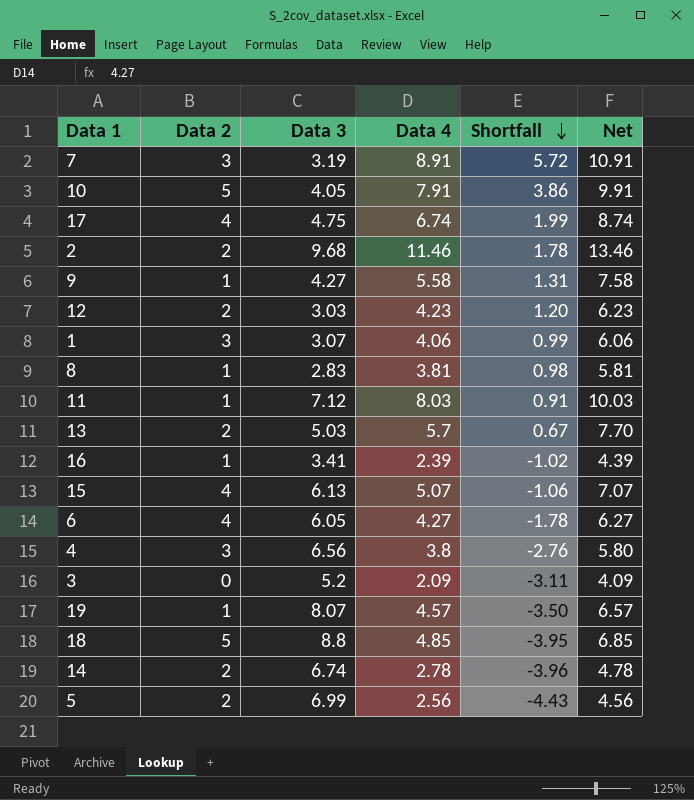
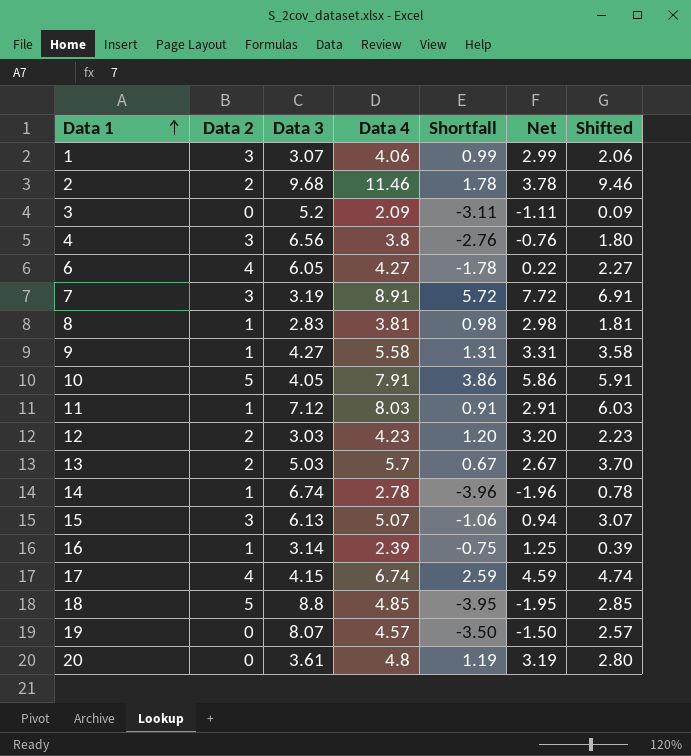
row order: Shortfall descending -> Data 1 ascending
column Net | formula: [Data 4] + 2 -> [Shortfall] + 2
column Shifted | formula: none -> [Data 4] - 2
row 5: 2 | 6.99 | 2.56 | -4.43 | 4.56 -> none
14 | Data 2: 2 -> 1
15 | Data 2: 4 -> 3
16 | Data 3: 3.41 -> 3.14
16 | Shortfall: -1.02 -> -0.75
17 | Data 3: 4.75 -> 4.15
17 | Shortfall: 1.99 -> 2.59
19 | Data 2: 1 -> 0
row 20: none -> 0 | 3.61 | 4.8 | 1.19 | 3.19 | 2.80

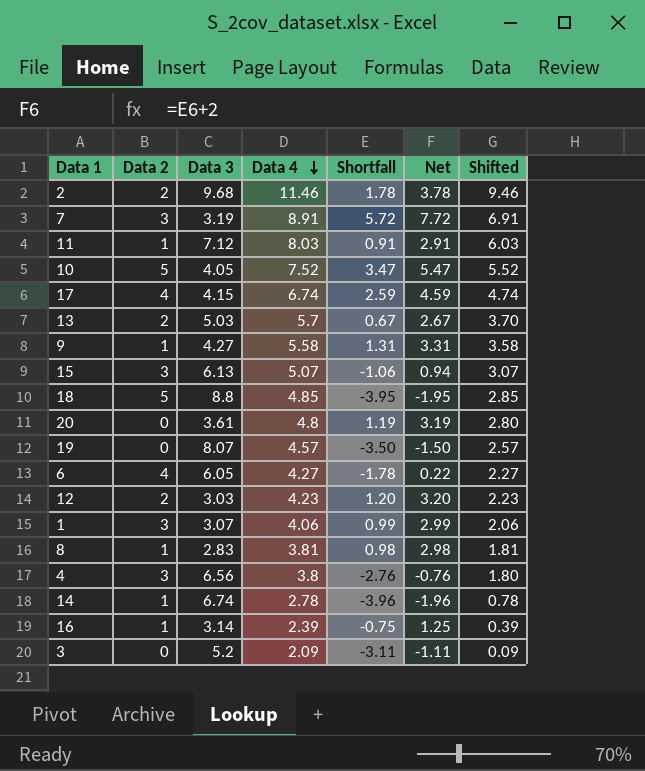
row order: Data 1 ascending -> Data 4 descending
10 | Data 4: 7.91 -> 7.52
10 | Shortfall: 3.86 -> 3.47
10 | Net: 5.86 -> 5.47
10 | Shifted: 5.91 -> 5.52

